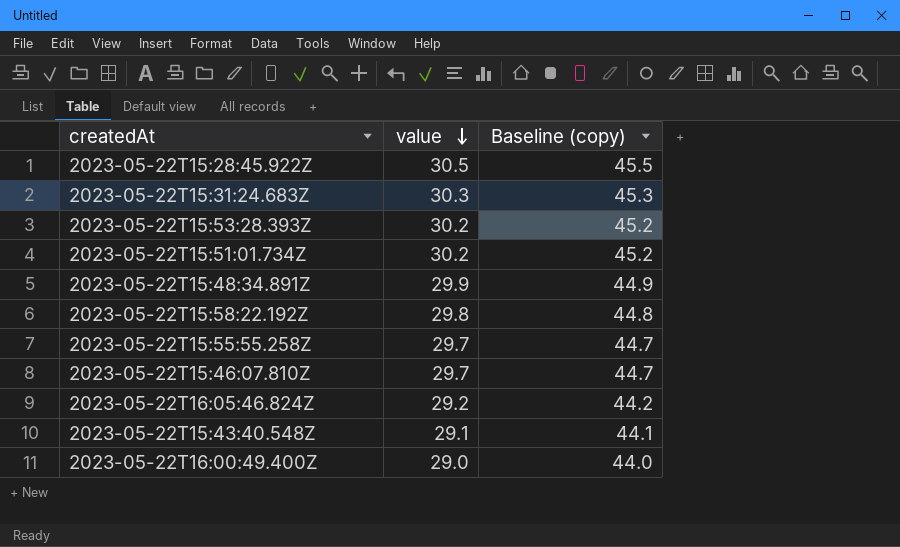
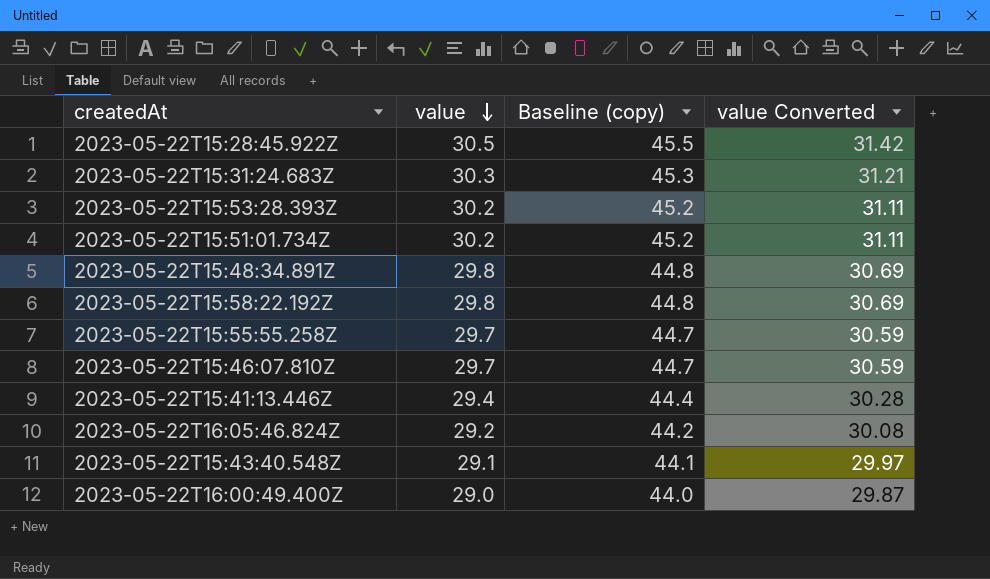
column value Converted | formula: none -> [value] * 1.03
2023-05-22T15:48:34.891Z | value: 29.9 -> 29.8
2023-05-22T15:48:34.891Z | Baseline (copy): 44.9 -> 44.8
row 2023-05-22T15:41:13.446Z: none -> 29.4 | 44.4 | 30.28

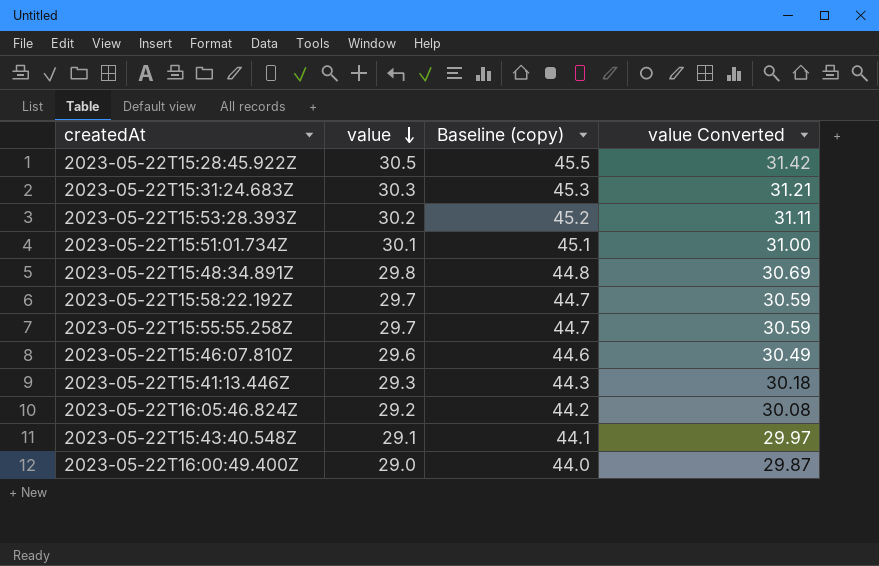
2023-05-22T15:51:01.734Z | value: 30.2 -> 30.1
2023-05-22T15:51:01.734Z | Baseline (copy): 45.2 -> 45.1
2023-05-22T15:51:01.734Z | value Converted: 31.11 -> 31.00
2023-05-22T15:58:22.192Z | value: 29.8 -> 29.7
2023-05-22T15:58:22.192Z | Baseline (copy): 44.8 -> 44.7
2023-05-22T15:58:22.192Z | value Converted: 30.69 -> 30.59
2023-05-22T15:46:07.810Z | value: 29.7 -> 29.6
2023-05-22T15:46:07.810Z | Baseline (copy): 44.7 -> 44.6
2023-05-22T15:46:07.810Z | value Converted: 30.59 -> 30.49
2023-05-22T15:41:13.446Z | value: 29.4 -> 29.3
2023-05-22T15:41:13.446Z | Baseline (copy): 44.4 -> 44.3
2023-05-22T15:41:13.446Z | value Converted: 30.28 -> 30.18

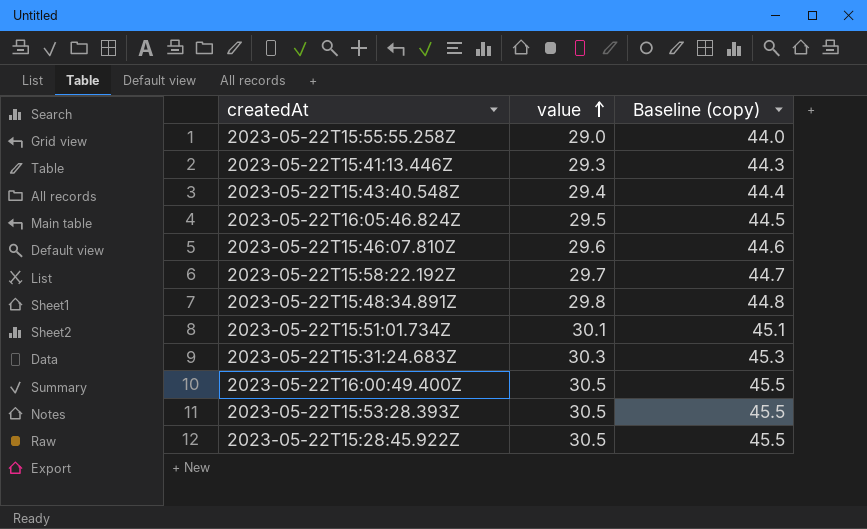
row order: value descending -> value ascending
column value Converted | formula: [value] * 1.03 -> none
2023-05-22T15:55:55.258Z | value: 29.7 -> 29.0
2023-05-22T15:55:55.258Z | Baseline (copy): 44.7 -> 44.0
2023-05-22T15:43:40.548Z | value: 29.1 -> 29.4
2023-05-22T15:43:40.548Z | Baseline (copy): 44.1 -> 44.4
2023-05-22T16:05:46.824Z | value: 29.2 -> 29.5
2023-05-22T16:05:46.824Z | Baseline (copy): 44.2 -> 44.5
2023-05-22T16:00:49.400Z | value: 29.0 -> 30.5
2023-05-22T16:00:49.400Z | Baseline (copy): 44.0 -> 45.5
2023-05-22T15:53:28.393Z | value: 30.2 -> 30.5
2023-05-22T15:53:28.393Z | Baseline (copy): 45.2 -> 45.5

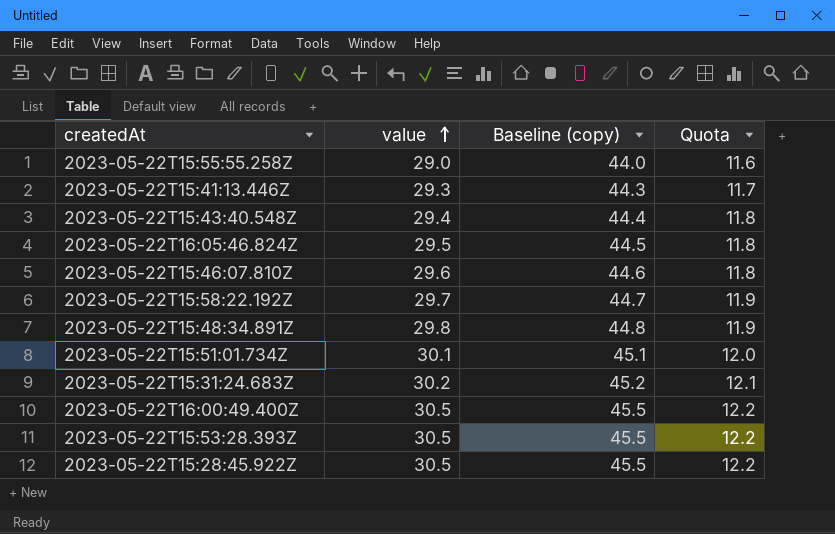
column Quota | formula: none -> [value] * 0.4
2023-05-22T15:31:24.683Z | value: 30.3 -> 30.2
2023-05-22T15:31:24.683Z | Baseline (copy): 45.3 -> 45.2

